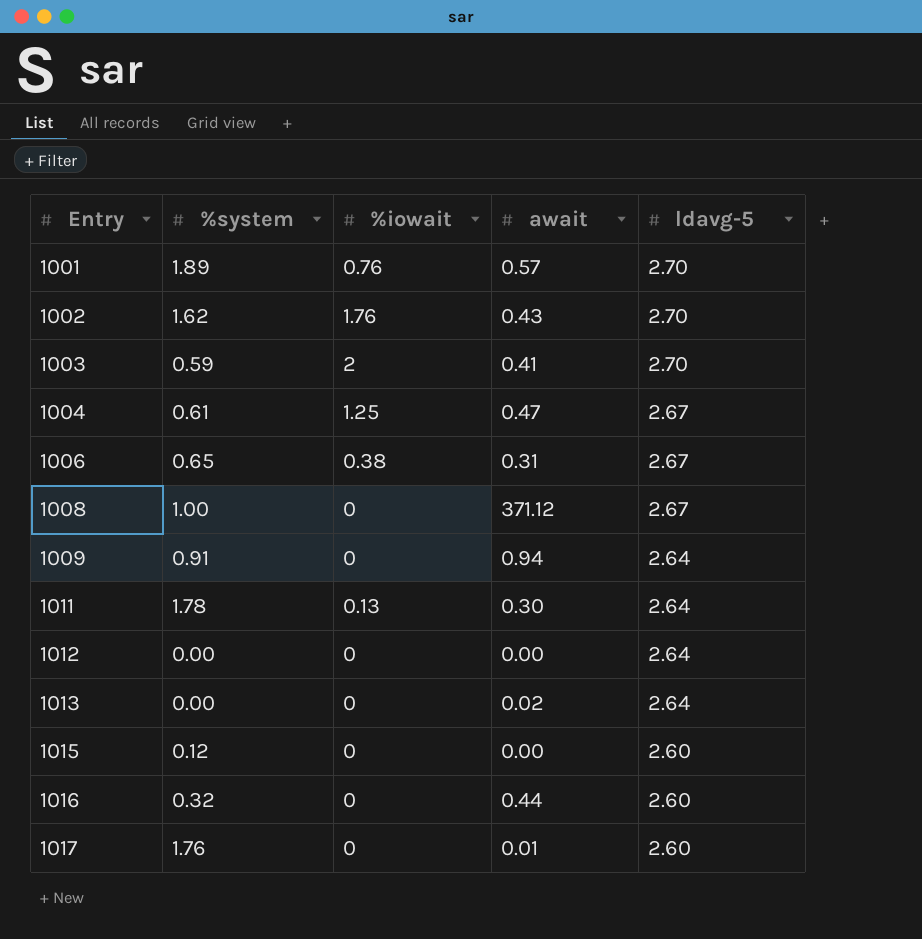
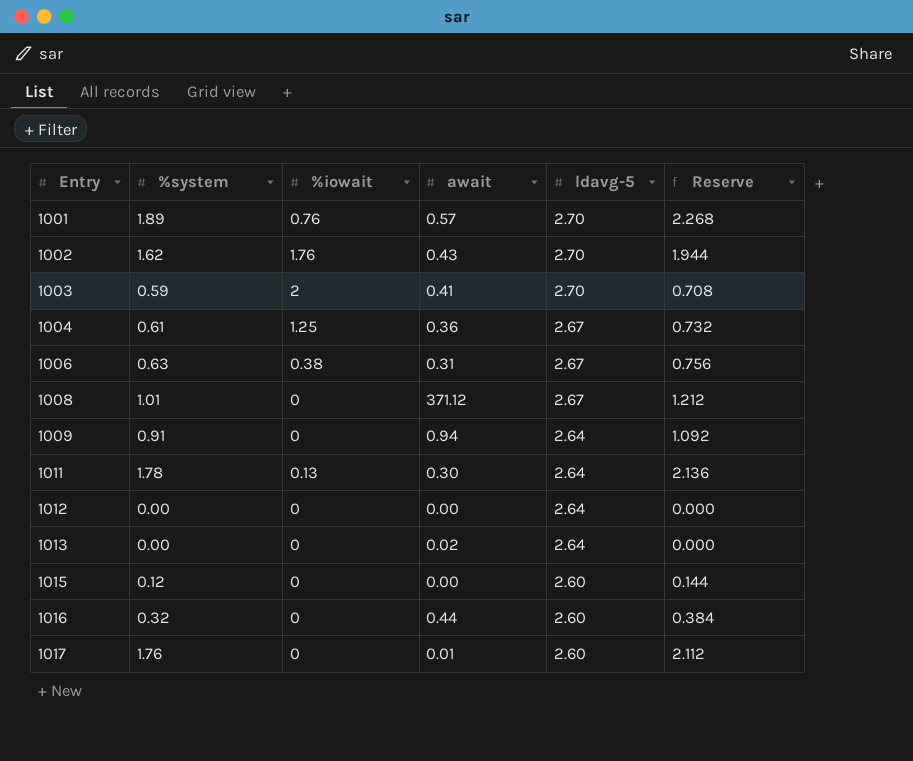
column Reserve | formula: none -> [%system] * 1.2
1004 | await: 0.47 -> 0.36
1006 | %system: 0.65 -> 0.63
1008 | %system: 1.00 -> 1.01

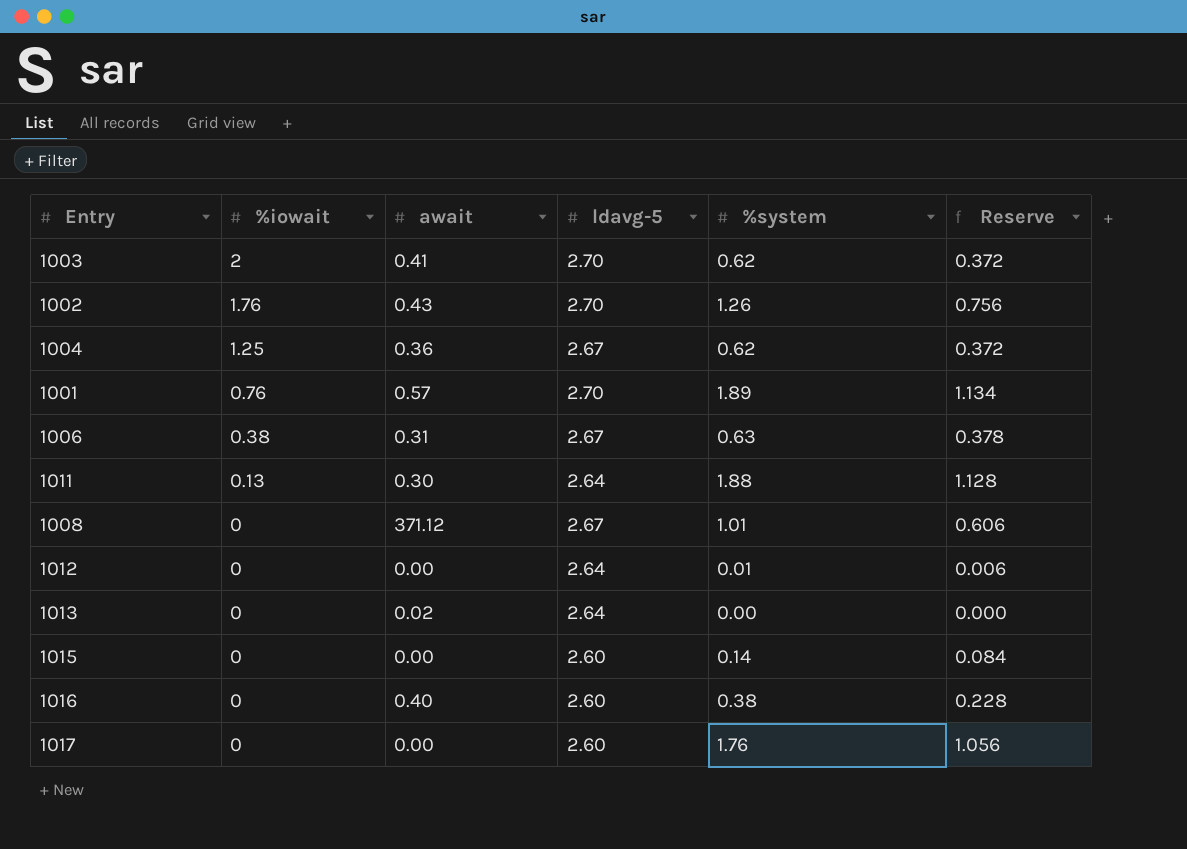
row order: Entry ascending -> %iowait descending
column %system | position: 2 -> 5
column Reserve | formula: [%system] * 1.2 -> [%system] * 0.6
row 1009: 0.91 | 0 | 0.94 | 2.64 | 1.092 -> none
1003 | %system: 0.59 -> 0.62
1002 | %system: 1.62 -> 1.26
1004 | %system: 0.61 -> 0.62
1011 | %system: 1.78 -> 1.88
1012 | %system: 0.00 -> 0.01
1015 | %system: 0.12 -> 0.14
1016 | await: 0.44 -> 0.40
1016 | %system: 0.32 -> 0.38
1017 | await: 0.01 -> 0.00

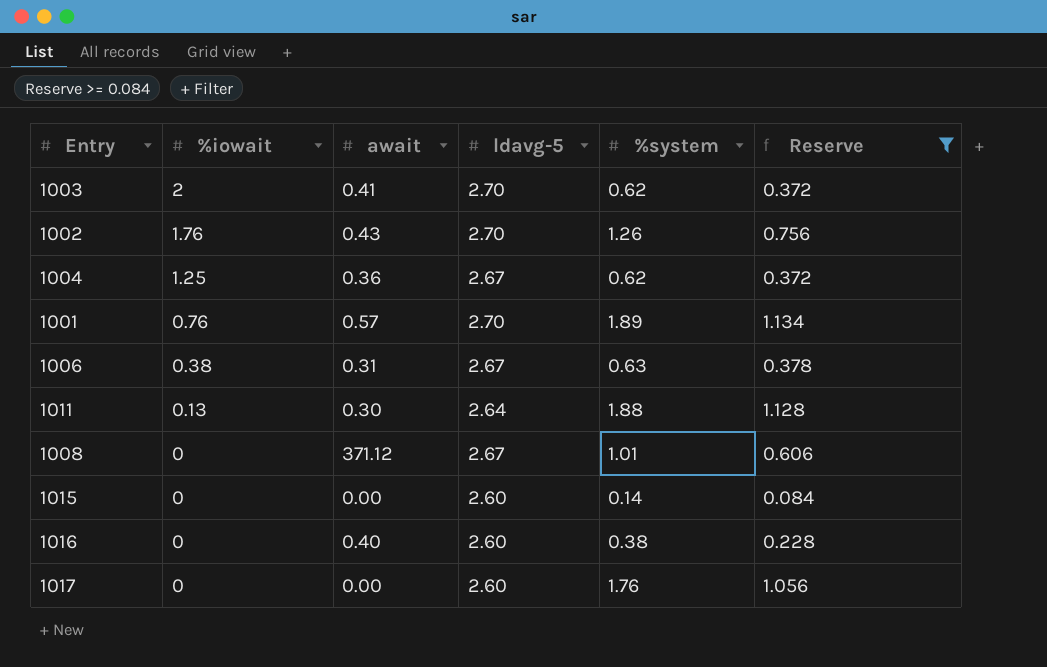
filter: none -> Reserve >= 0.084

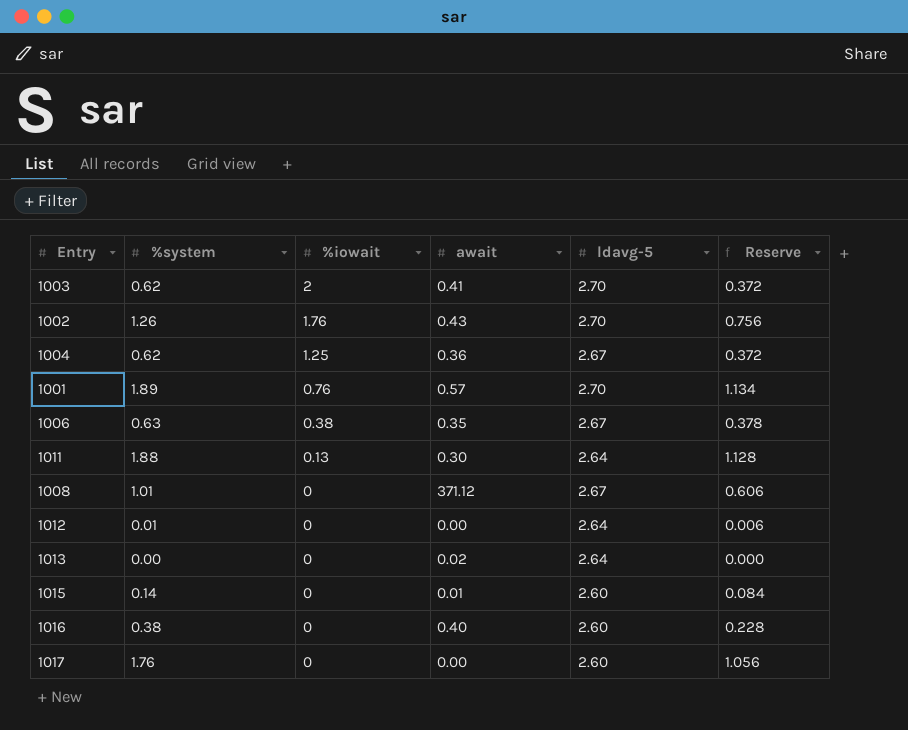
filter: Reserve >= 0.084 -> none
column %system | position: 5 -> 2
1006 | await: 0.31 -> 0.35
1015 | await: 0.00 -> 0.01

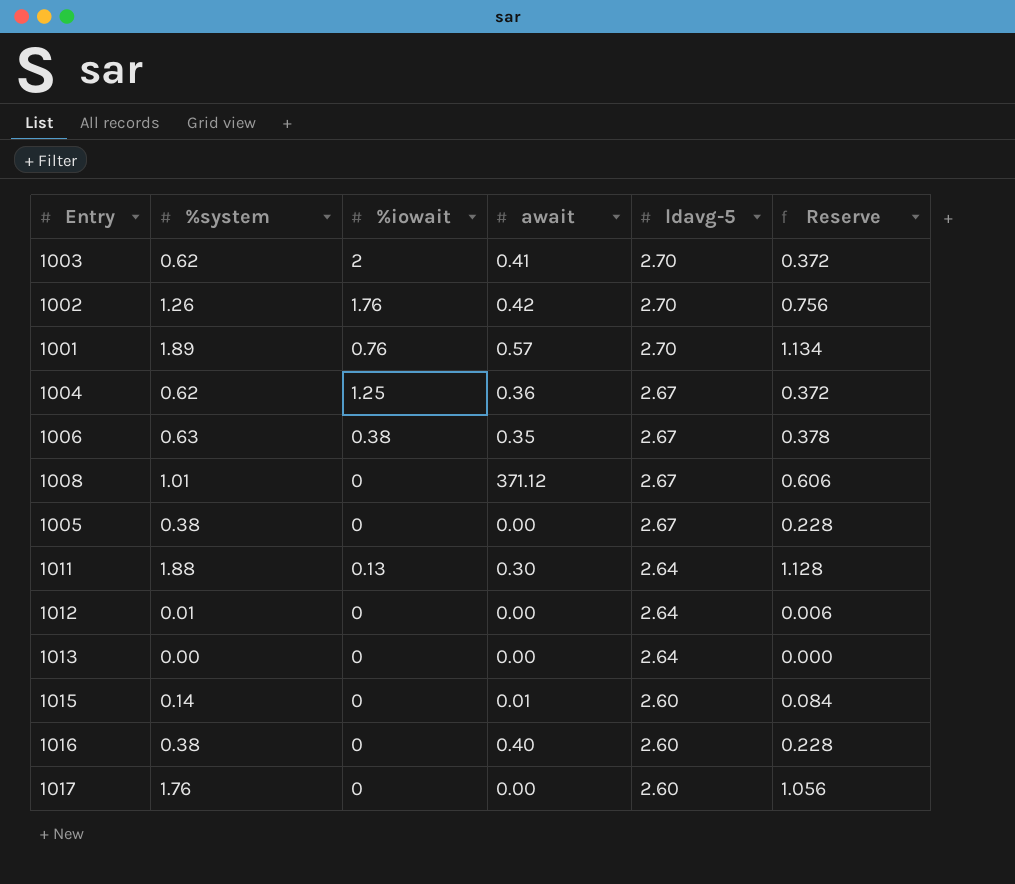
row order: %iowait descending -> ldavg-5 descending
1002 | await: 0.43 -> 0.42
row 1005: none -> 0.38 | 0 | 0.00 | 2.67 | 0.228
1013 | await: 0.02 -> 0.00

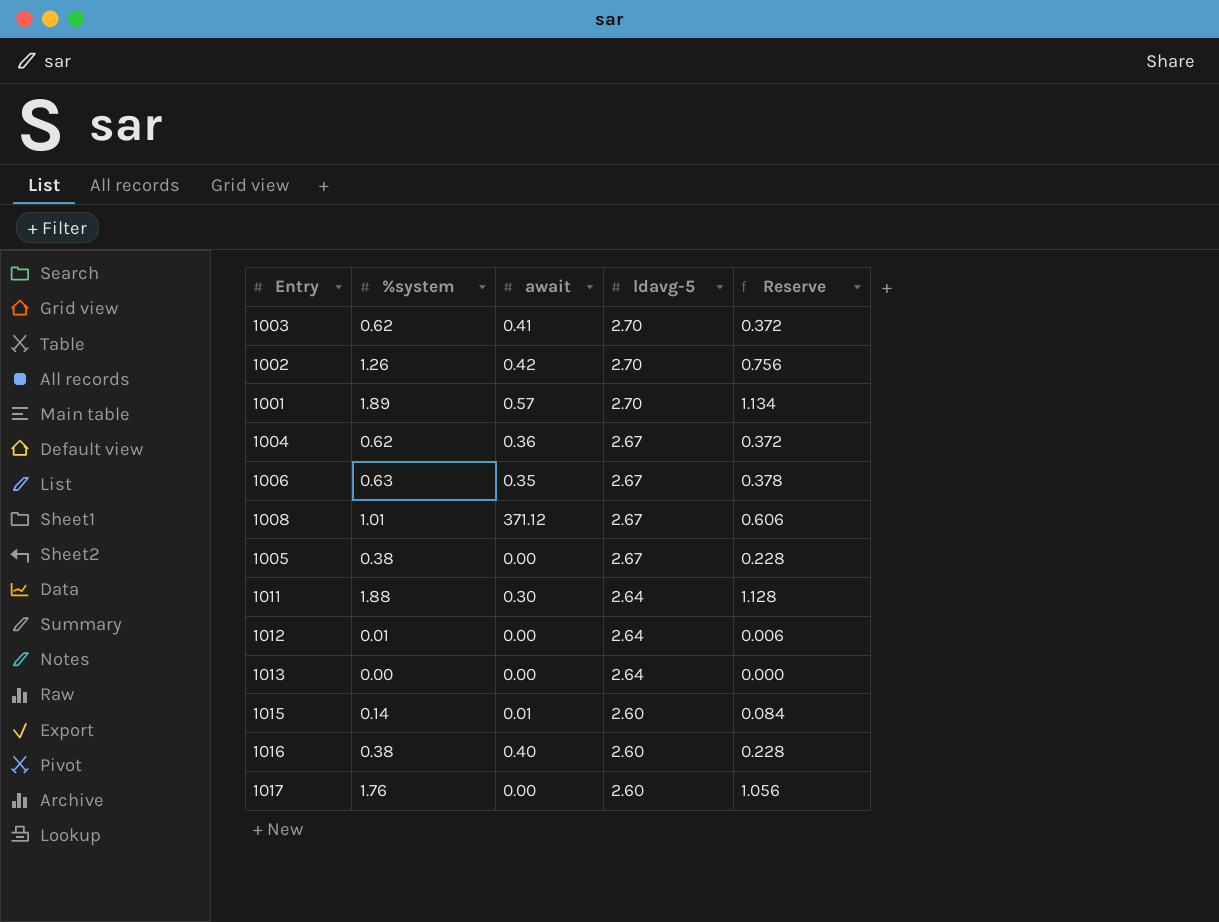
column %iowait | position: 3 -> none

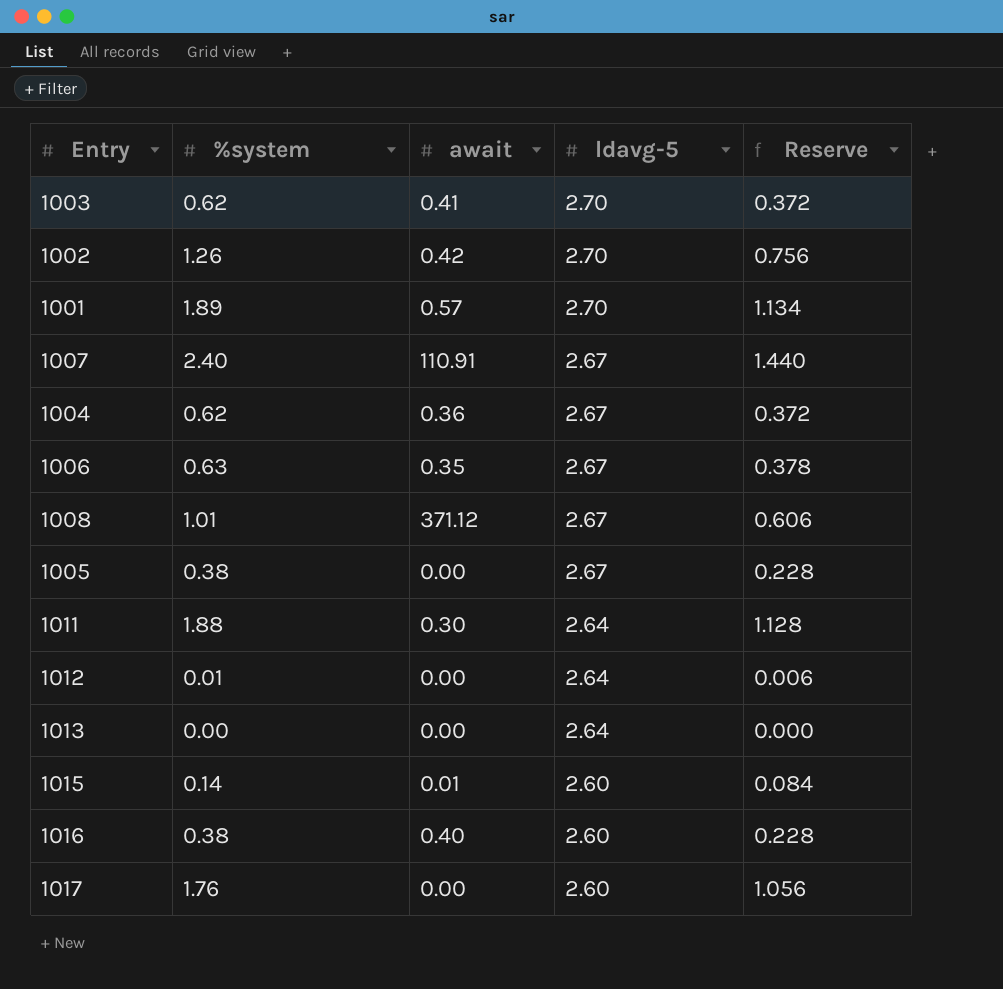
row 1007: none -> 2.40 | 110.91 | 2.67 | 1.440

